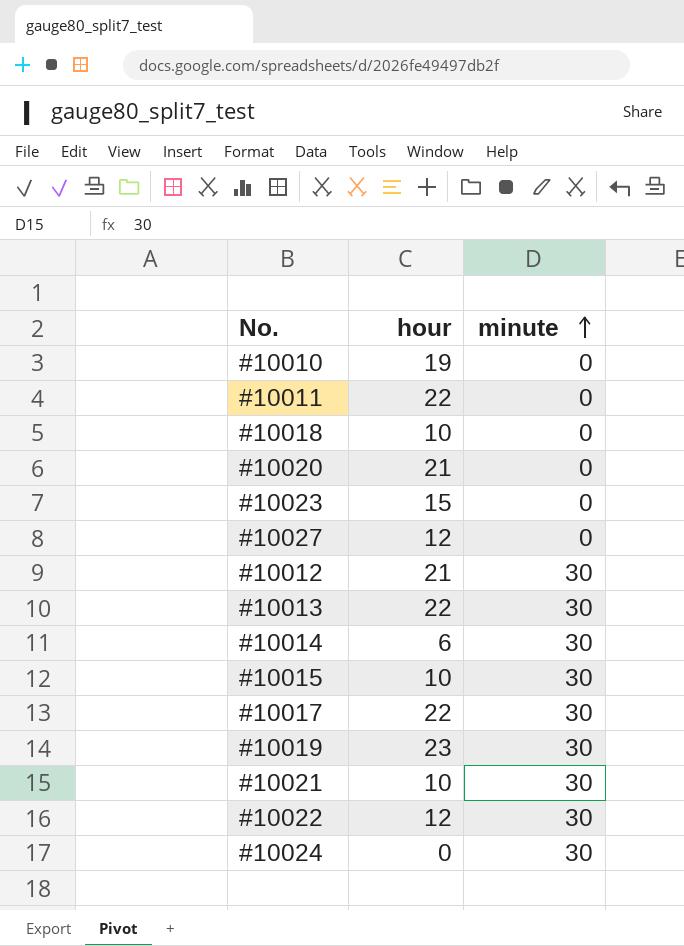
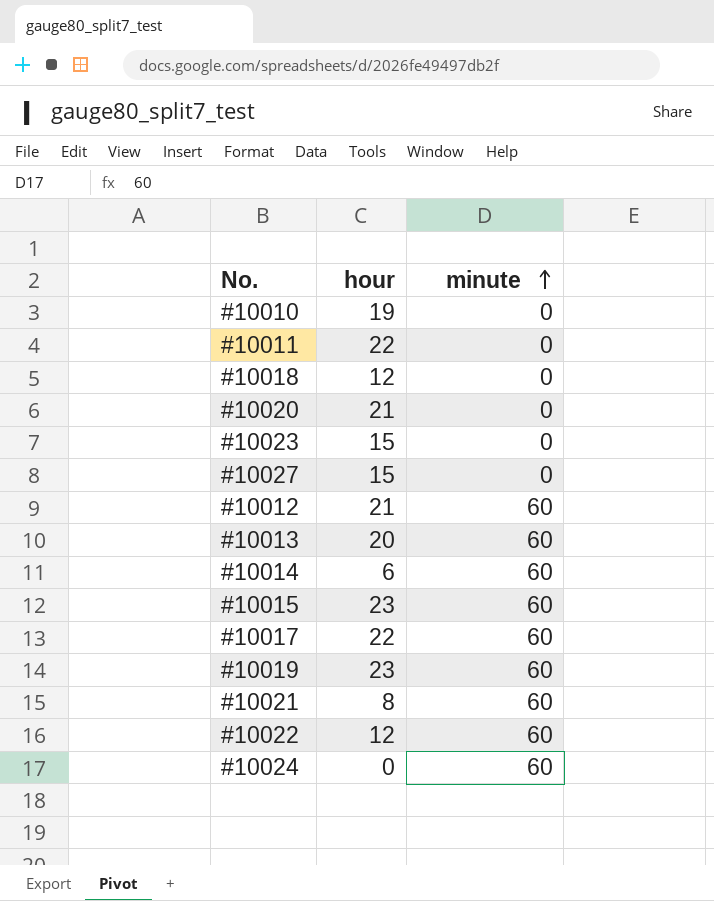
#10018 | hour: 10 -> 12
#10027 | hour: 12 -> 15
#10012 | minute: 30 -> 60
#10013 | hour: 22 -> 20
#10013 | minute: 30 -> 60
#10014 | minute: 30 -> 60
#10015 | hour: 10 -> 23
#10015 | minute: 30 -> 60
#10017 | minute: 30 -> 60
#10019 | minute: 30 -> 60
#10021 | hour: 10 -> 8
#10021 | minute: 30 -> 60
#10022 | minute: 30 -> 60
#10024 | minute: 30 -> 60

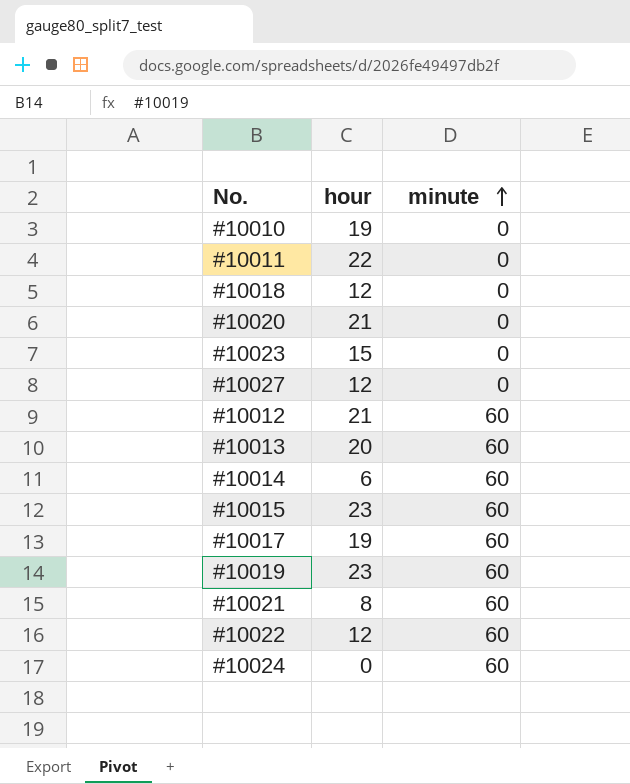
#10027 | hour: 15 -> 12
#10017 | hour: 22 -> 19

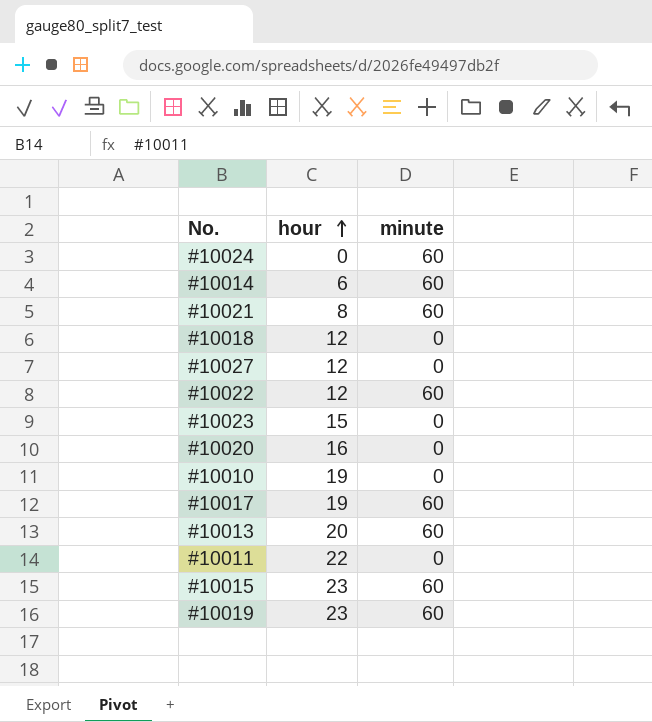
row order: minute ascending -> hour ascending
row #10012: 21 | 60 -> none
#10020 | hour: 21 -> 16

